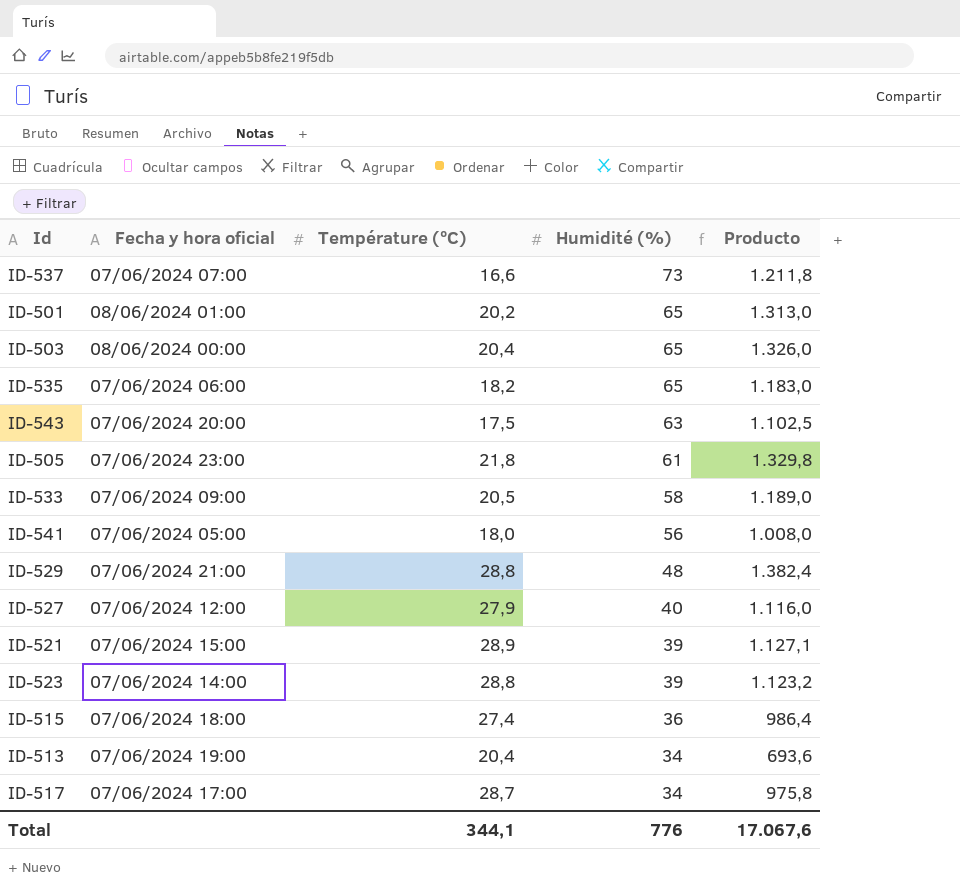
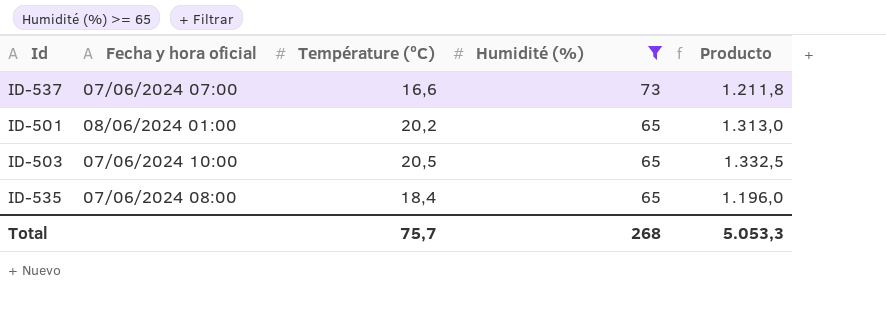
filter: none -> Humidité (%) >= 65
ID-503 | Fecha y hora oficial: 08/06/2024 00:00 -> 07/06/2024 10:00
ID-503 | Température (ºC): 20,4 -> 20,5
ID-503 | Producto: 1.326,0 -> 1.332,5
ID-535 | Fecha y hora oficial: 07/06/2024 06:00 -> 07/06/2024 08:00
ID-535 | Température (ºC): 18,2 -> 18,4
ID-535 | Producto: 1.183,0 -> 1.196,0
Total | Température (ºC): 344,1 -> 75,7
Total | Humidité (%): 776 -> 268
Total | Producto: 17.067,6 -> 5.053,3

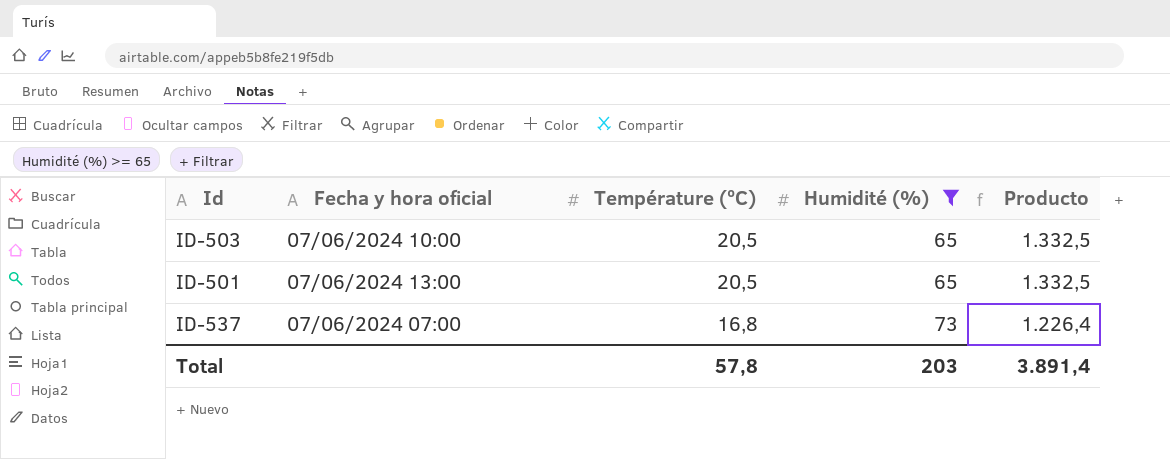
row order: Humidité (%) descending -> Température (ºC) descending
row ID-535: 07/06/2024 08:00 | 18,4 | 65 | 1.196,0 -> none
ID-501 | Fecha y hora oficial: 08/06/2024 01:00 -> 07/06/2024 13:00
ID-501 | Température (ºC): 20,2 -> 20,5
ID-501 | Producto: 1.313,0 -> 1.332,5
ID-537 | Température (ºC): 16,6 -> 16,8
ID-537 | Producto: 1.211,8 -> 1.226,4
Total | Température (ºC): 75,7 -> 57,8
Total | Humidité (%): 268 -> 203
Total | Producto: 5.053,3 -> 3.891,4

